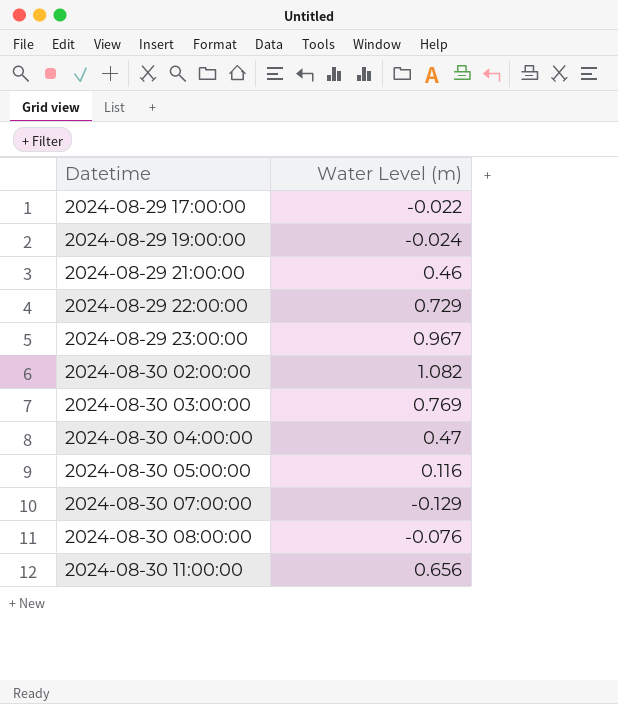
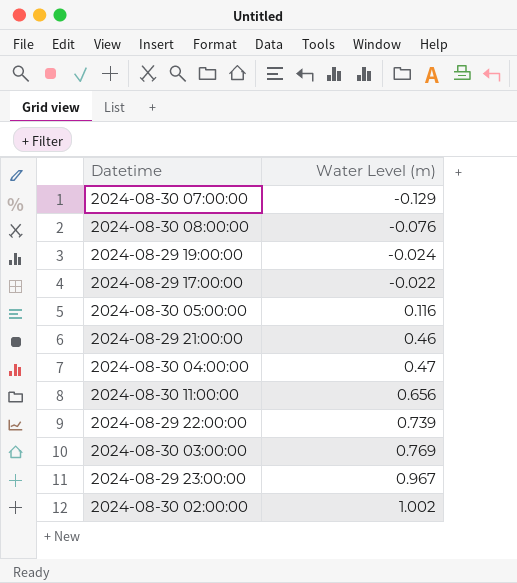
row order: Datetime ascending -> Water Level (m) ascending
2024-08-29 22:00:00 | Water Level (m): 0.729 -> 0.739
2024-08-30 02:00:00 | Water Level (m): 1.082 -> 1.002

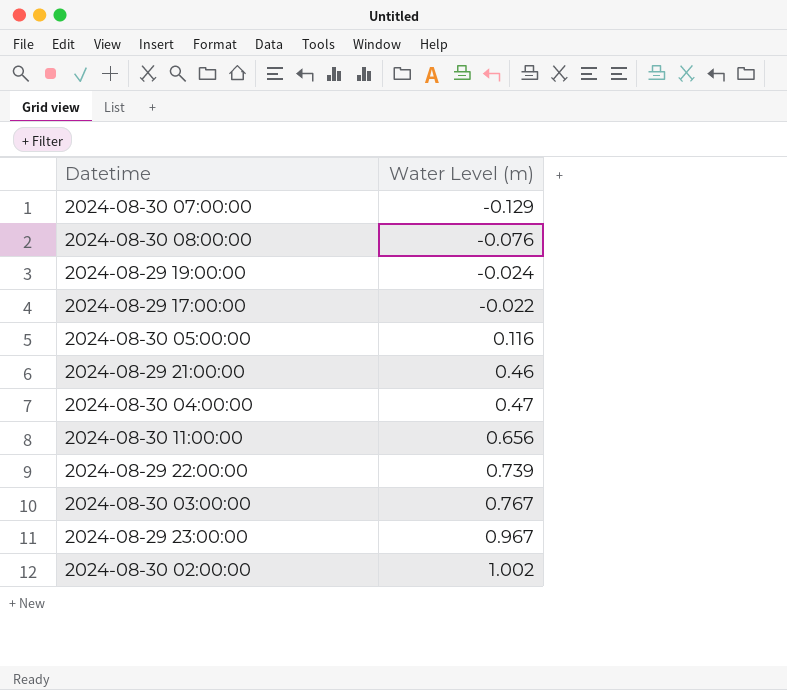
2024-08-30 03:00:00 | Water Level (m): 0.769 -> 0.767

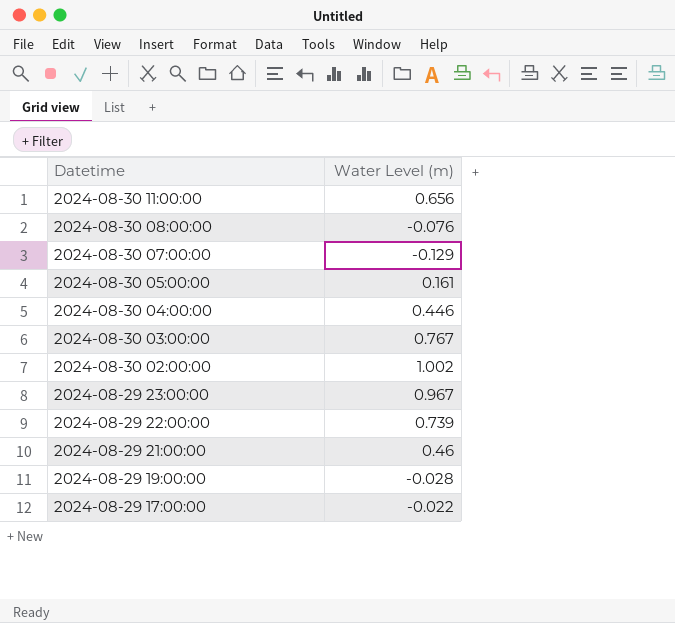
row order: Water Level (m) ascending -> Datetime descending
2024-08-30 05:00:00 | Water Level (m): 0.116 -> 0.161
2024-08-30 04:00:00 | Water Level (m): 0.47 -> 0.446
2024-08-29 19:00:00 | Water Level (m): -0.024 -> -0.028

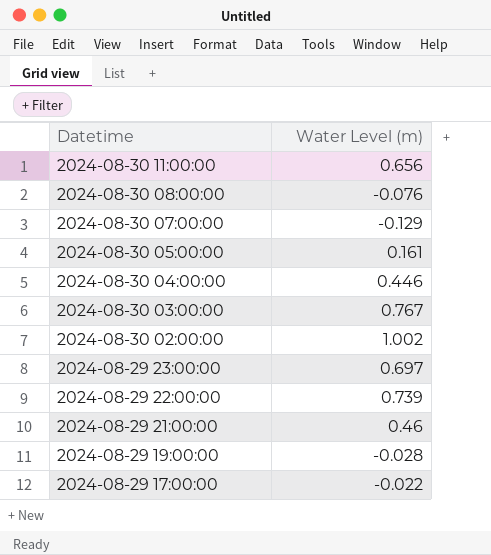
2024-08-29 23:00:00 | Water Level (m): 0.967 -> 0.697

